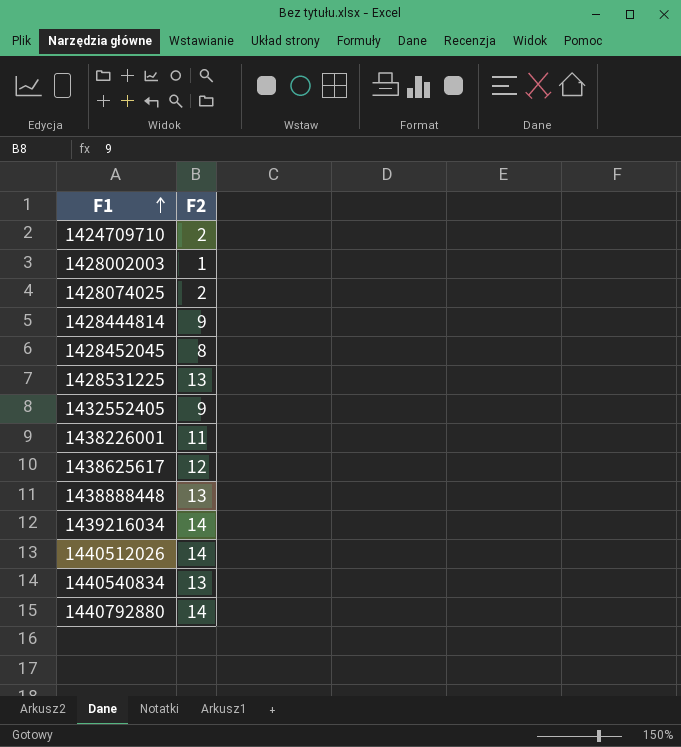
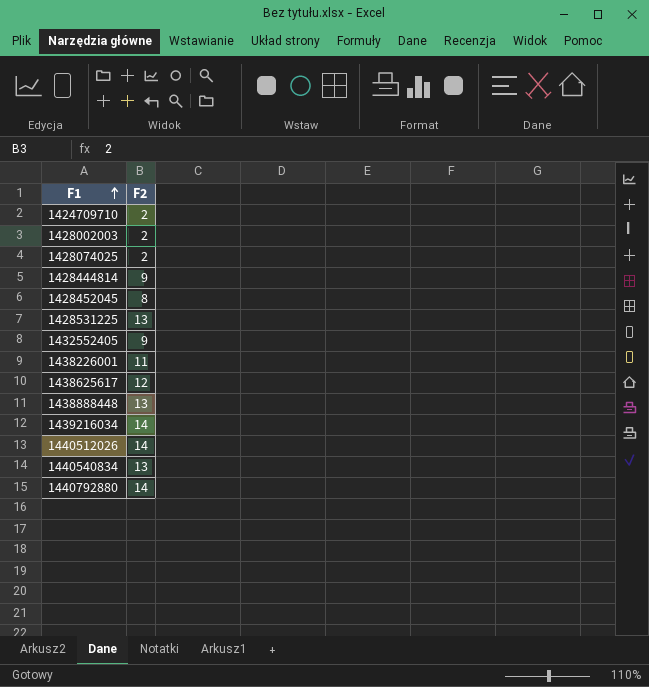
1428002003 | F2: 1 -> 2

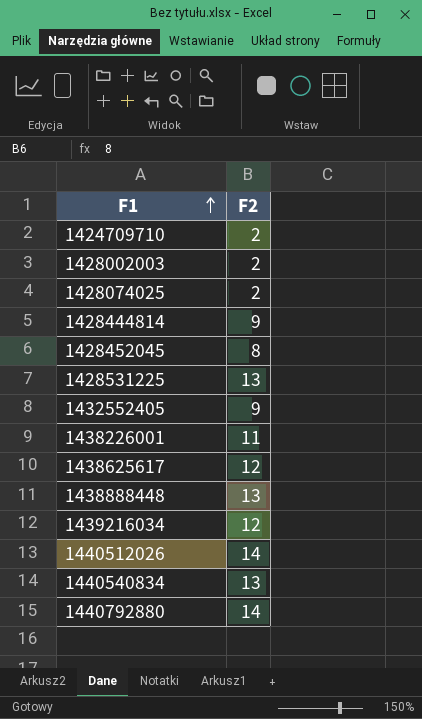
1439216034 | F2: 14 -> 12

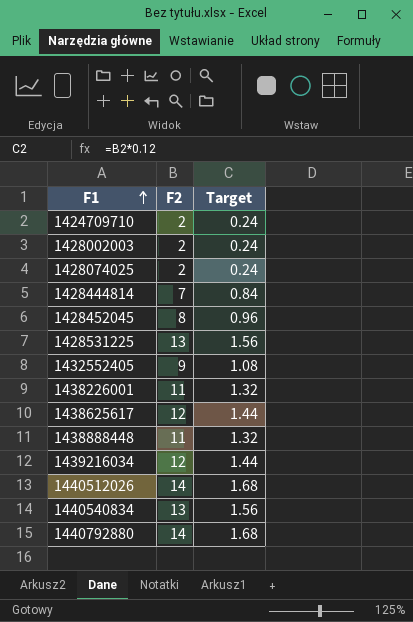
column Target | formula: none -> [F2] * 0.12
1428444814 | F2: 9 -> 7
1438888448 | F2: 13 -> 11

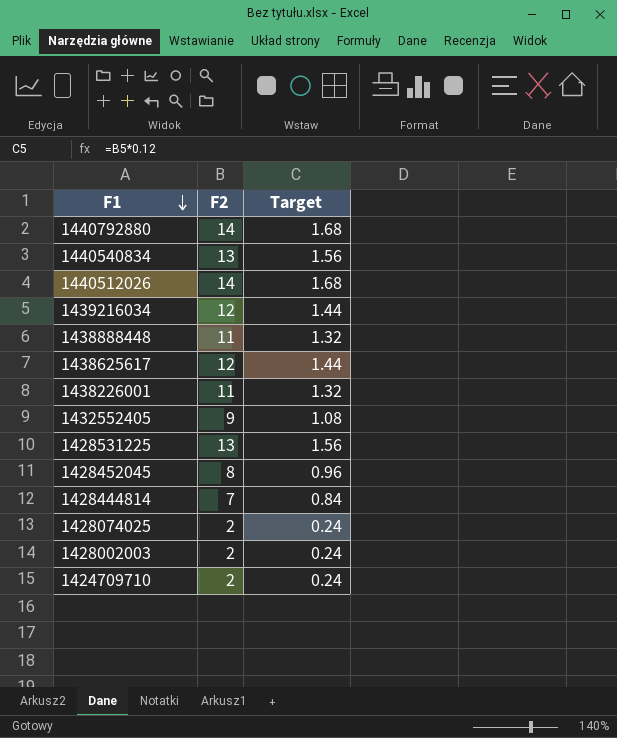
row order: F1 ascending -> F1 descending

